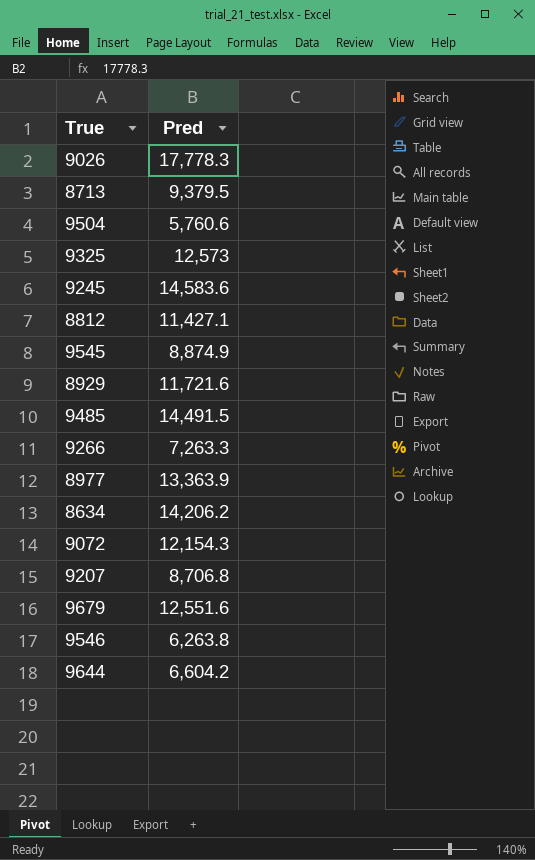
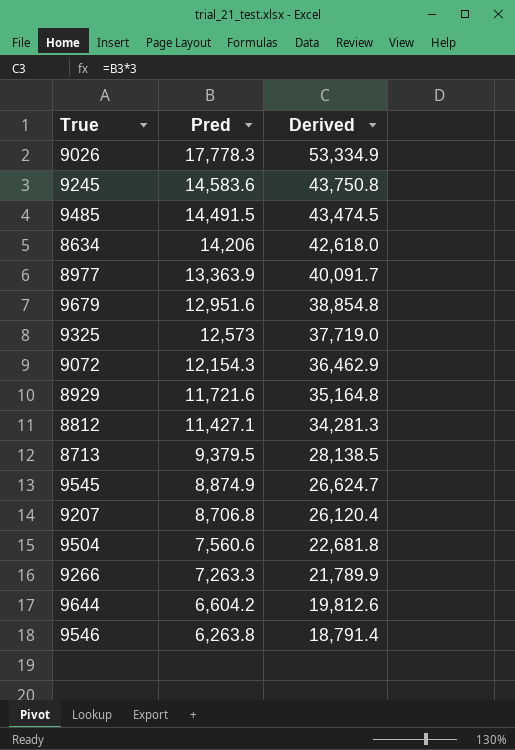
row order: none -> Pred descending
column Derived | formula: none -> [Pred] * 3
8634 | Pred: 14,206.2 -> 14,206
9679 | Pred: 12,551.6 -> 12,951.6
9504 | Pred: 5,760.6 -> 7,560.6

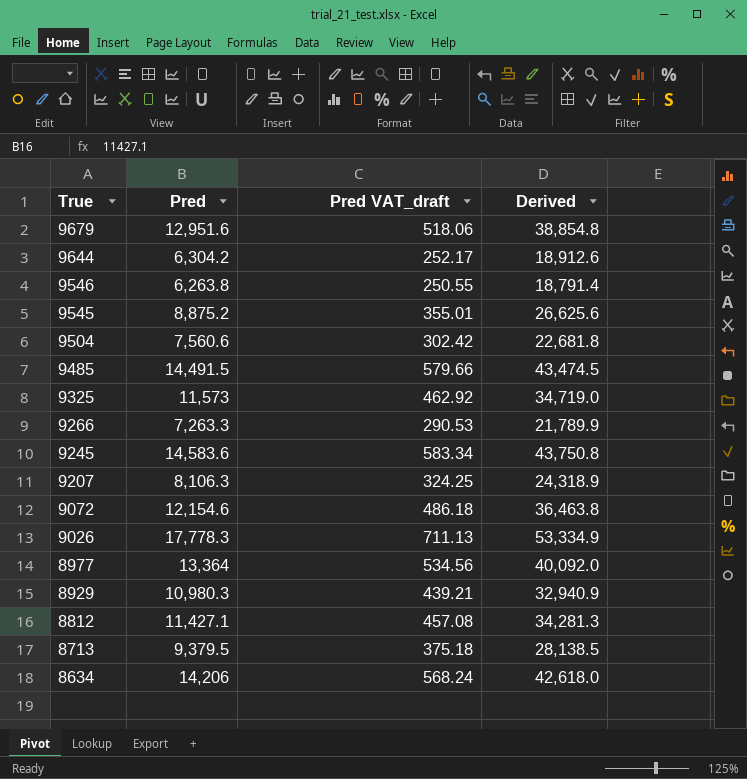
row order: Pred descending -> True descending
column Pred VAT_draft | formula: none -> [Pred] * 0.04
9644 | Pred: 6,604.2 -> 6,304.2
9644 | Derived: 19,812.6 -> 18,912.6
9545 | Pred: 8,874.9 -> 8,875.2
9545 | Derived: 26,624.7 -> 26,625.6
9325 | Pred: 12,573 -> 11,573
9325 | Derived: 37,719.0 -> 34,719.0
9207 | Pred: 8,706.8 -> 8,106.3
9207 | Derived: 26,120.4 -> 24,318.9
9072 | Pred: 12,154.3 -> 12,154.6
9072 | Derived: 36,462.9 -> 36,463.8
8977 | Pred: 13,363.9 -> 13,364
8977 | Derived: 40,091.7 -> 40,092.0
8929 | Pred: 11,721.6 -> 10,980.3
8929 | Derived: 35,164.8 -> 32,940.9

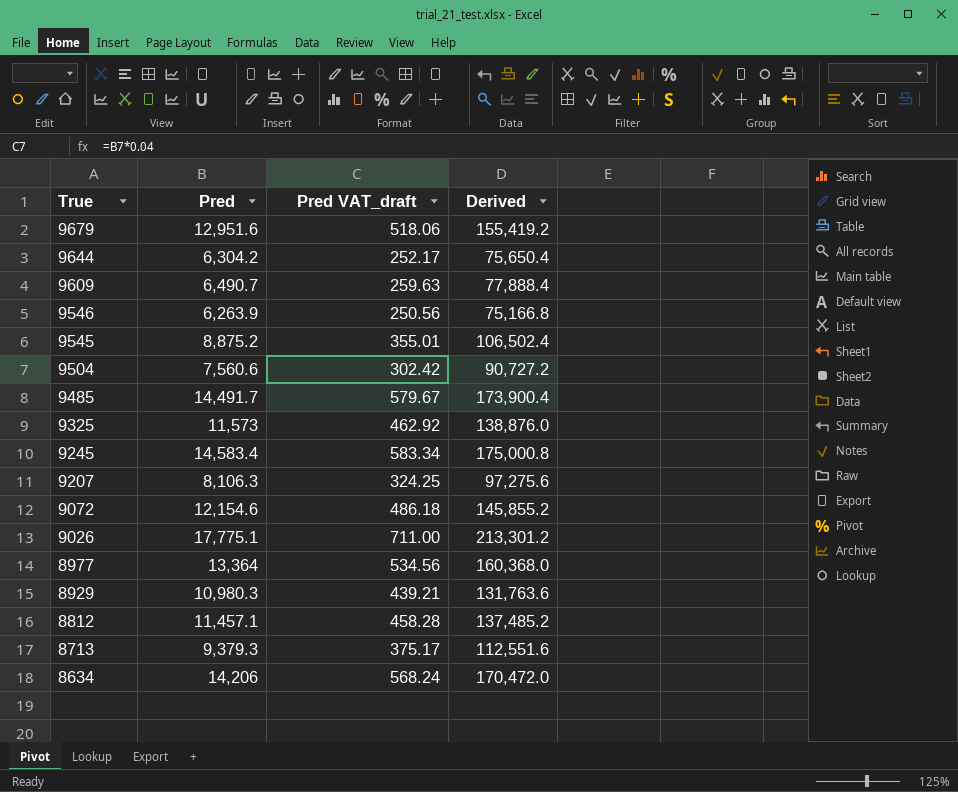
column Derived | formula: [Pred] * 3 -> [Pred] * 12
row 9266: 7,263.3 | 290.53 | 21,789.9 -> none
row 9609: none -> 6,490.7 | 259.63 | 77,888.4
9546 | Pred: 6,263.8 -> 6,263.9
9546 | Pred VAT_draft: 250.55 -> 250.56
9485 | Pred: 14,491.5 -> 14,491.7
9485 | Pred VAT_draft: 579.66 -> 579.67
9245 | Pred: 14,583.6 -> 14,583.4
9026 | Pred: 17,778.3 -> 17,775.1
9026 | Pred VAT_draft: 711.13 -> 711.00
8812 | Pred: 11,427.1 -> 11,457.1
8812 | Pred VAT_draft: 457.08 -> 458.28
8713 | Pred: 9,379.5 -> 9,379.3
8713 | Pred VAT_draft: 375.18 -> 375.17

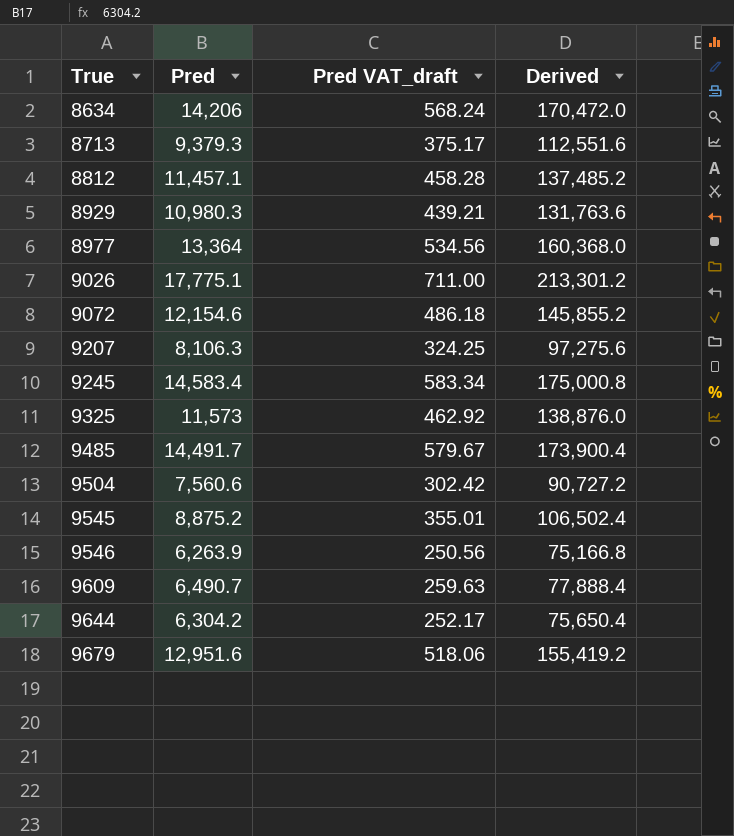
row order: True descending -> True ascending

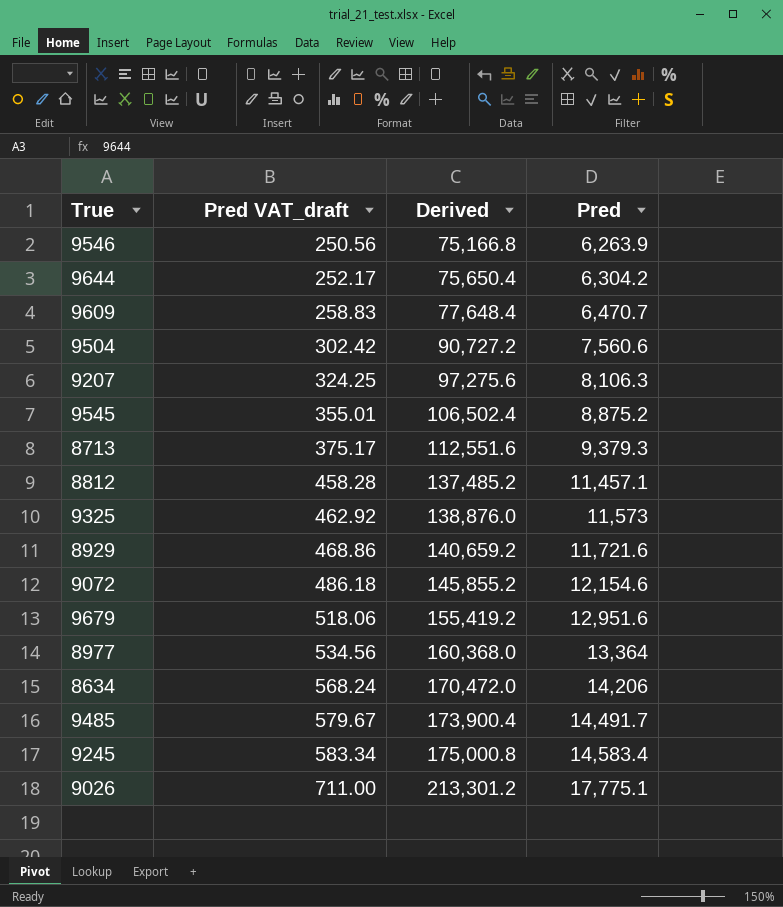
row order: True ascending -> Pred VAT_draft ascending
column Pred | position: 2 -> 4
9609 | Pred VAT_draft: 259.63 -> 258.83
9609 | Derived: 77,888.4 -> 77,648.4
9609 | Pred: 6,490.7 -> 6,470.7
8929 | Pred VAT_draft: 439.21 -> 468.86
8929 | Derived: 131,763.6 -> 140,659.2
8929 | Pred: 10,980.3 -> 11,721.6

